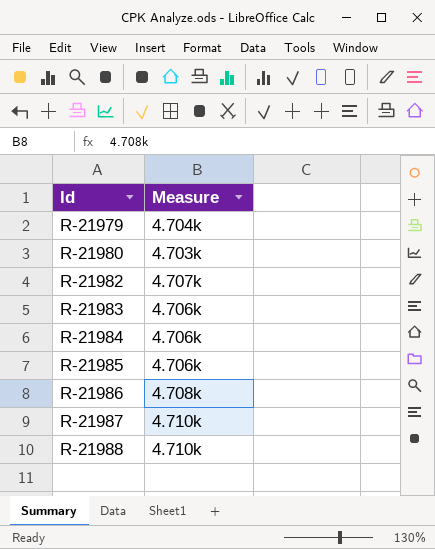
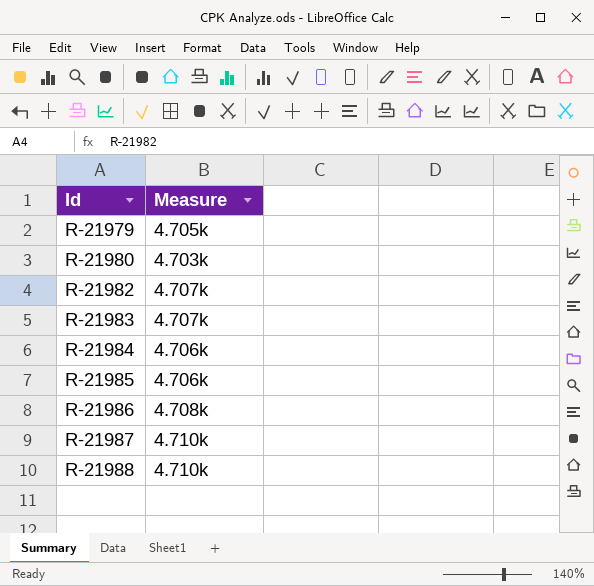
R-21979 | Measure: 4.704k -> 4.705k
R-21983 | Measure: 4.706k -> 4.707k

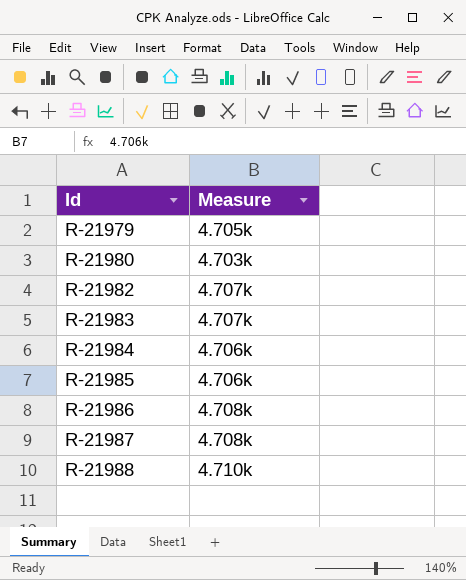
R-21987 | Measure: 4.710k -> 4.708k

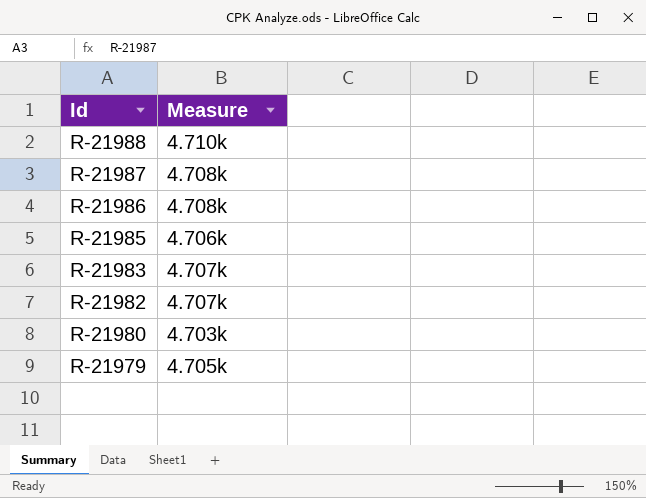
row order: Id ascending -> Id descending
row R-21984: 4.706k -> none

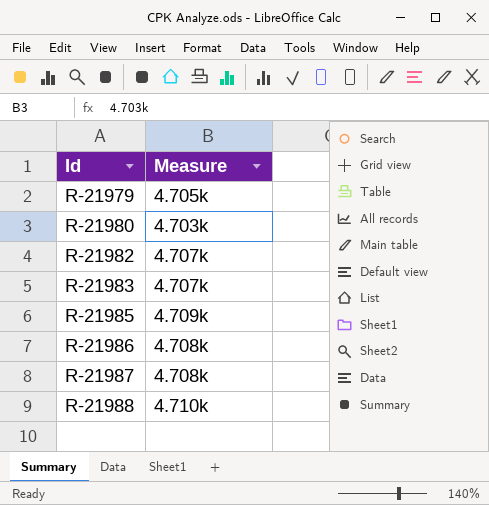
row order: Id descending -> Id ascending
R-21985 | Measure: 4.706k -> 4.709k

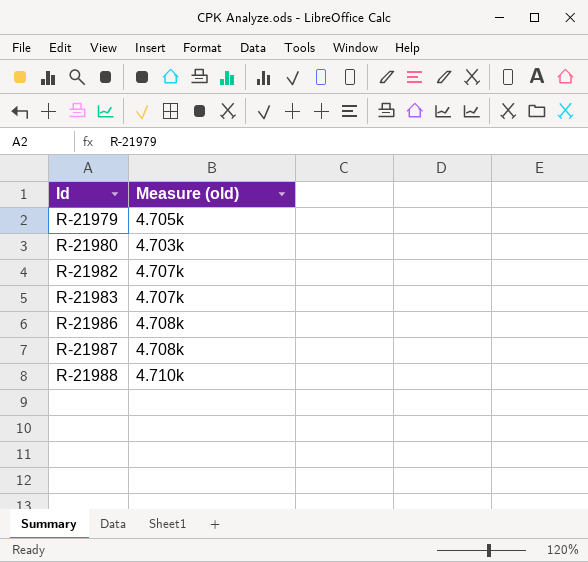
column name: Measure -> Measure (old)
row R-21985: 4.709k -> none

